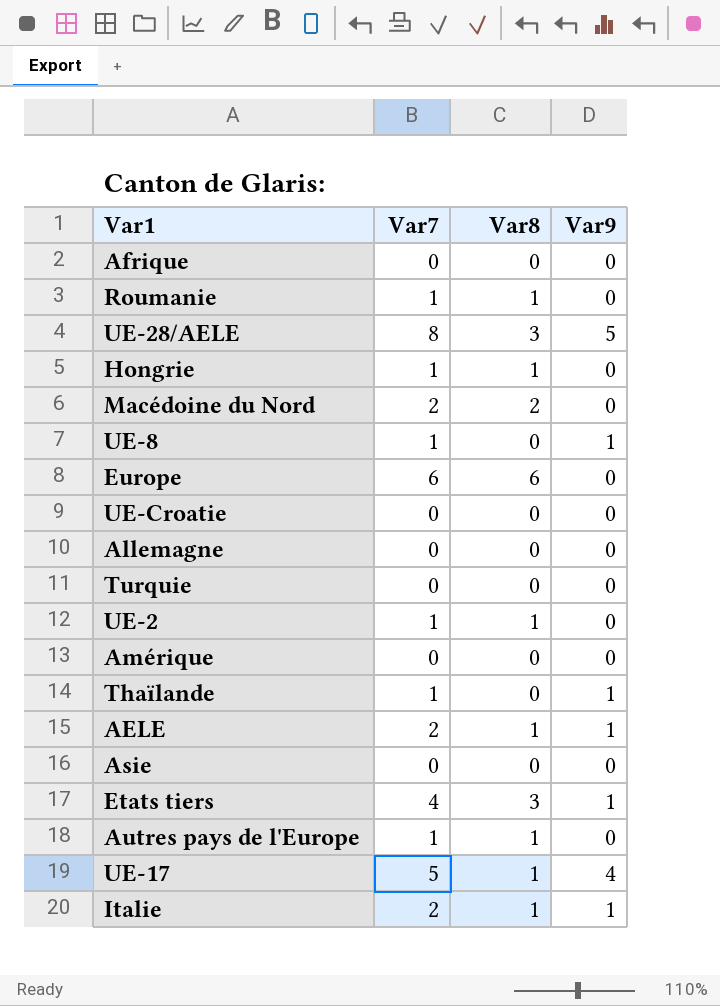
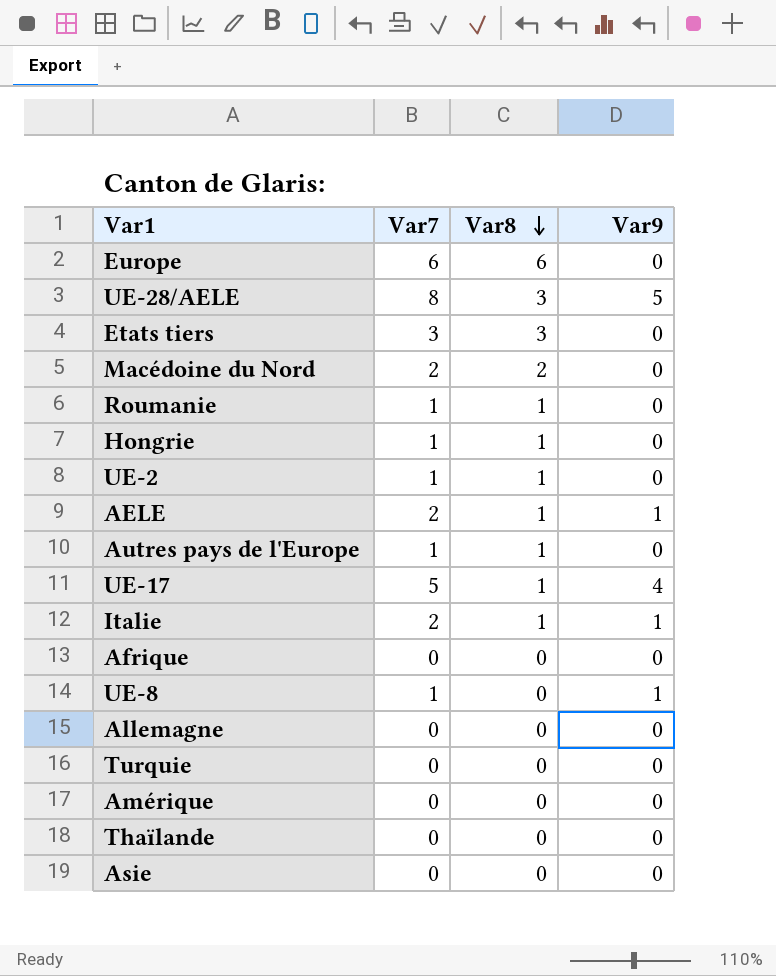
row order: none -> Var8 descending
row UE-Croatie: 0 | 0 | 0 -> none
Etats tiers | Var7: 4 -> 3
Etats tiers | Var9: 1 -> 0
Thaïlande | Var7: 1 -> 0
Thaïlande | Var9: 1 -> 0

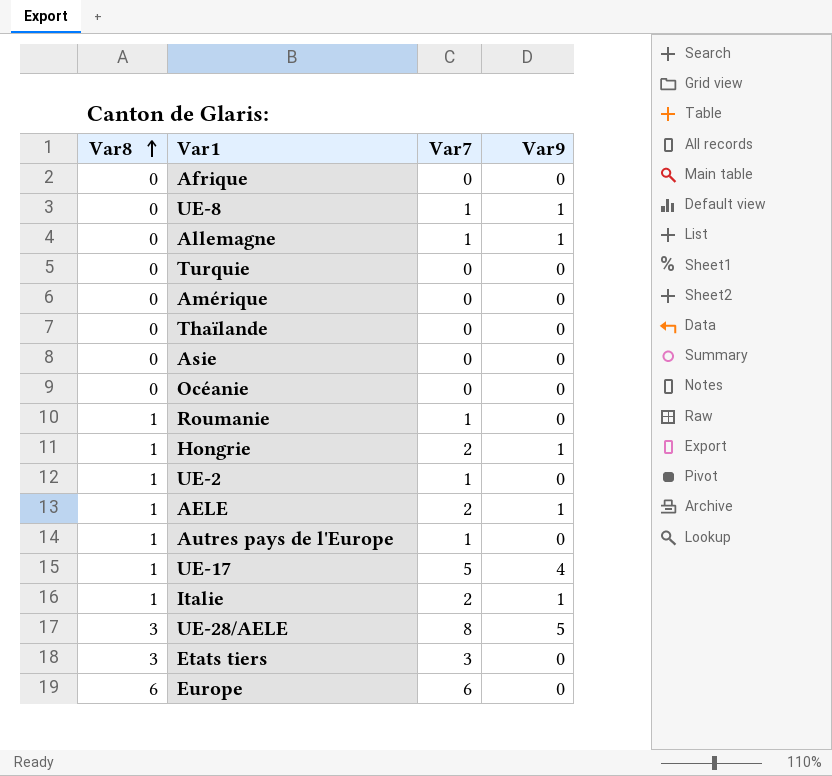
row order: Var8 descending -> Var8 ascending
column Var8 | position: 3 -> 1
row Macédoine du Nord: 2 | 2 | 0 -> none
Allemagne | Var7: 0 -> 1
Allemagne | Var9: 0 -> 1
row Océanie: none -> 0 | 0 | 0
Hongrie | Var7: 1 -> 2
Hongrie | Var9: 0 -> 1

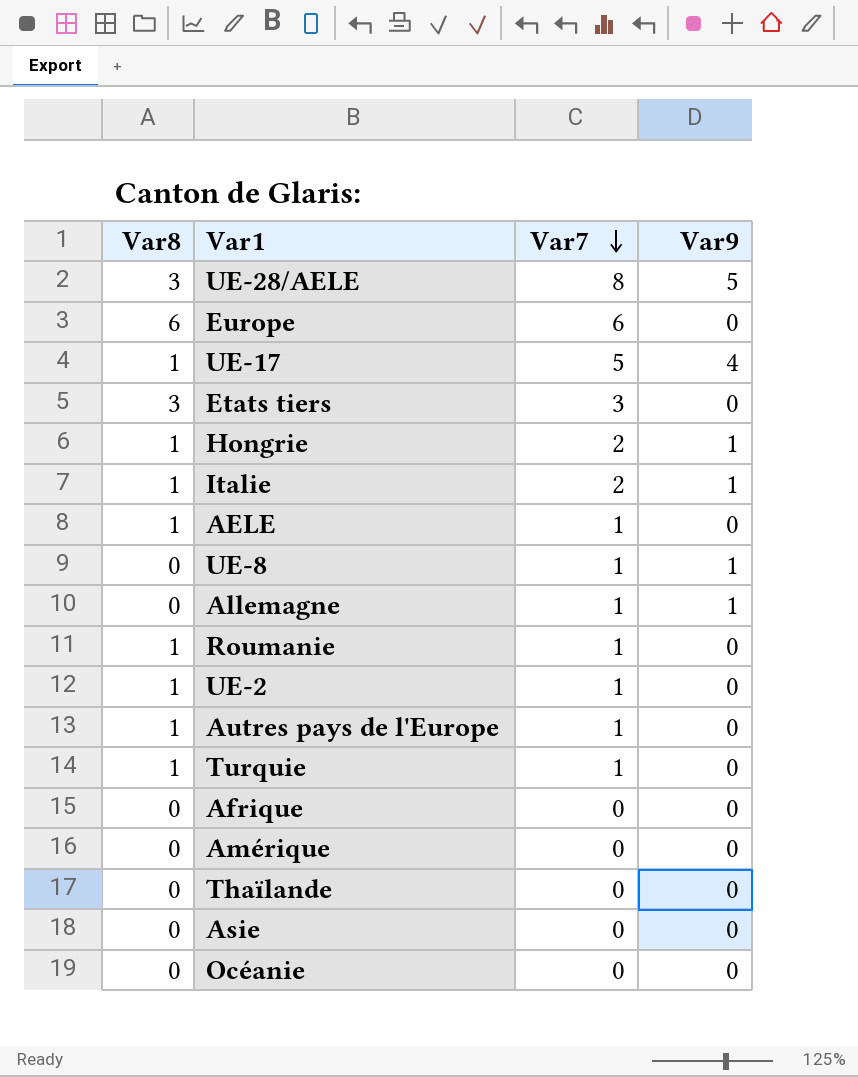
row order: Var8 ascending -> Var7 descending
AELE | Var7: 2 -> 1
AELE | Var9: 1 -> 0
Turquie | Var8: 0 -> 1
Turquie | Var7: 0 -> 1

